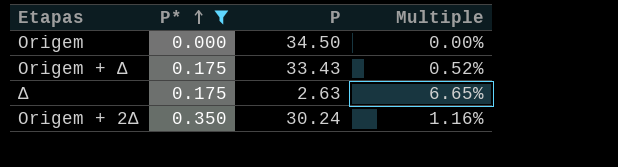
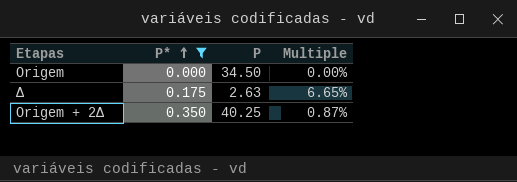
row Origem + Δ: 0.175 | 33.43 | 0.52% -> none
Origem + 2Δ | P: 30.24 -> 40.25
Origem + 2Δ | Multiple: 1.16% -> 0.87%

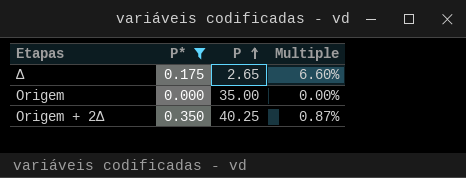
row order: P* ascending -> P ascending
Δ | P: 2.63 -> 2.65
Δ | Multiple: 6.65% -> 6.60%
Origem | P: 34.50 -> 35.00

